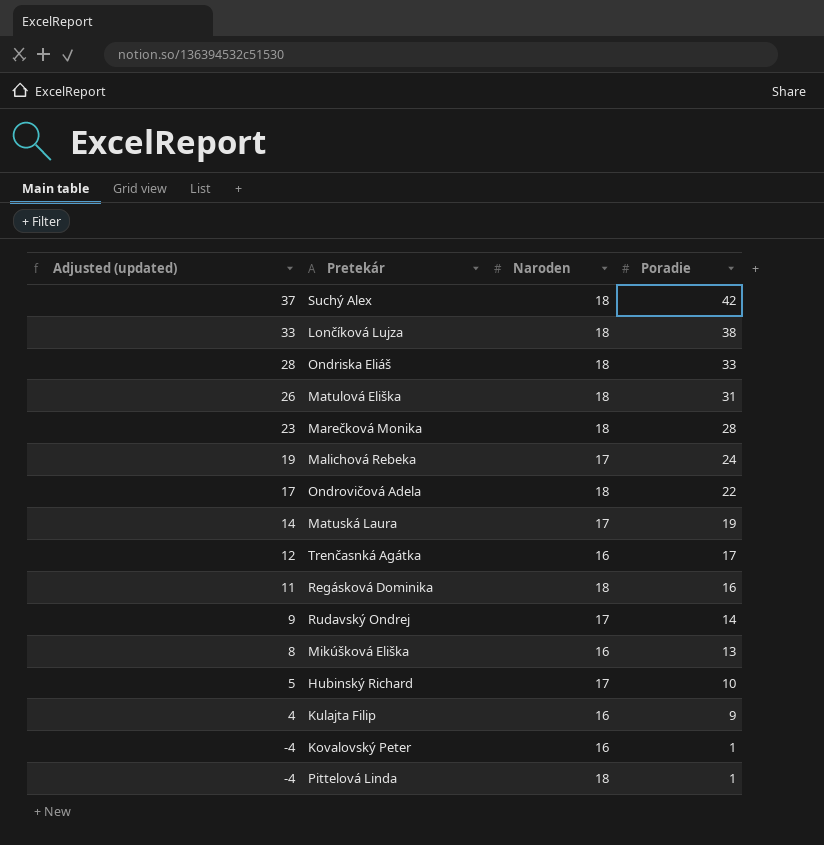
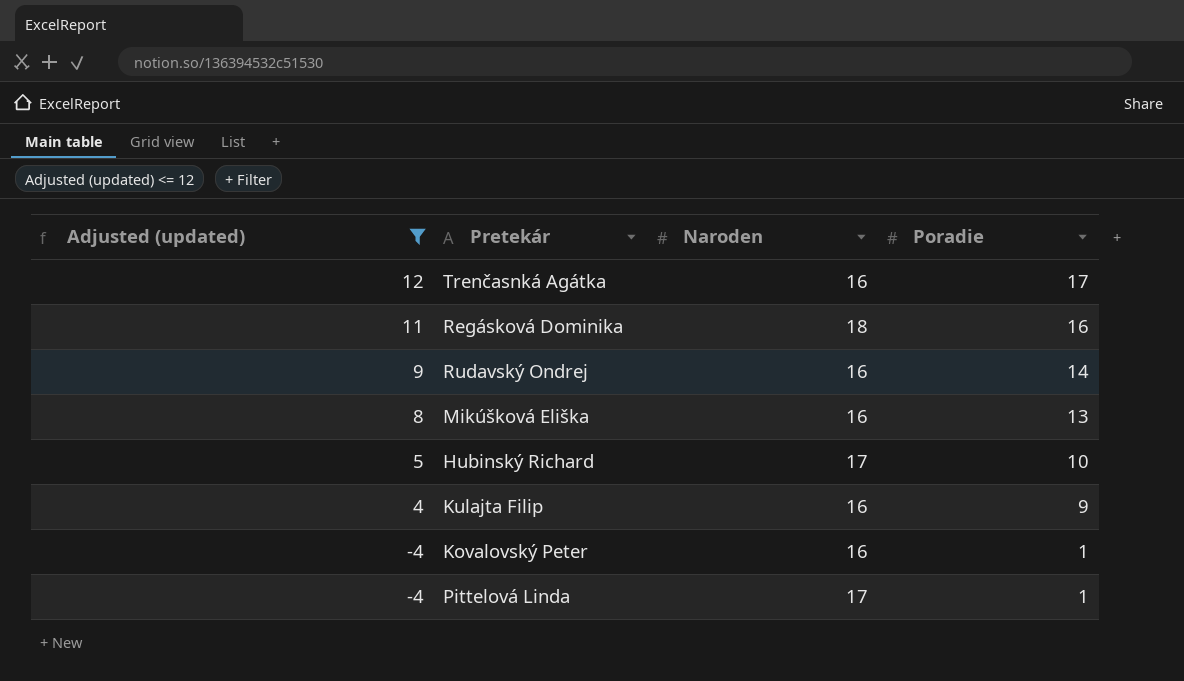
filter: none -> Adjusted (updated) <= 12
Rudavský Ondrej | Naroden: 17 -> 16
Pittelová Linda | Naroden: 18 -> 17

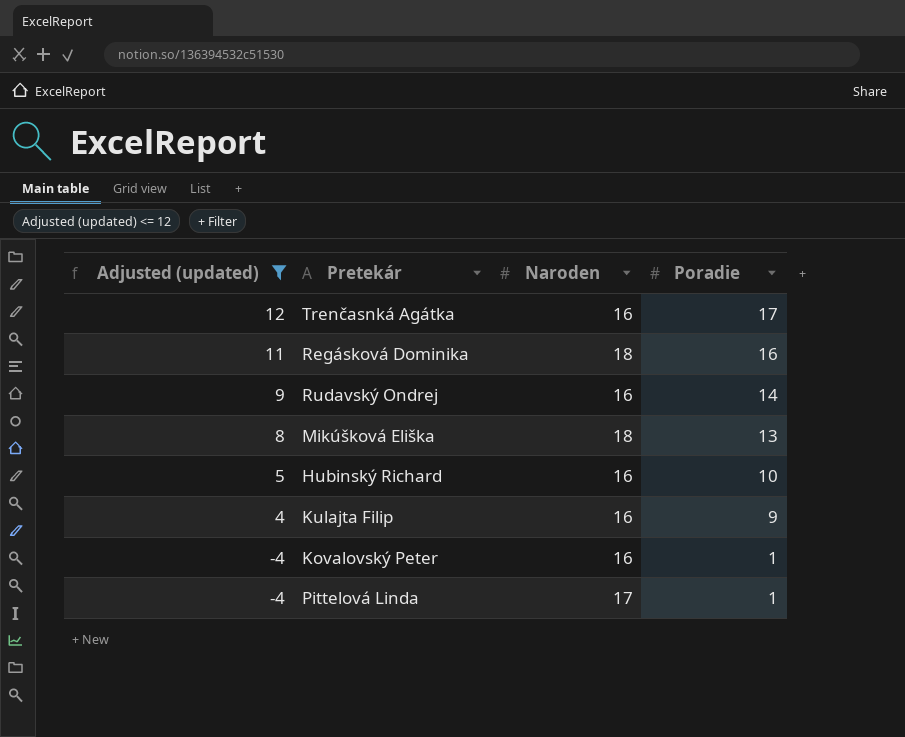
Mikúšková Eliška | Naroden: 16 -> 18
Hubinský Richard | Naroden: 17 -> 16

